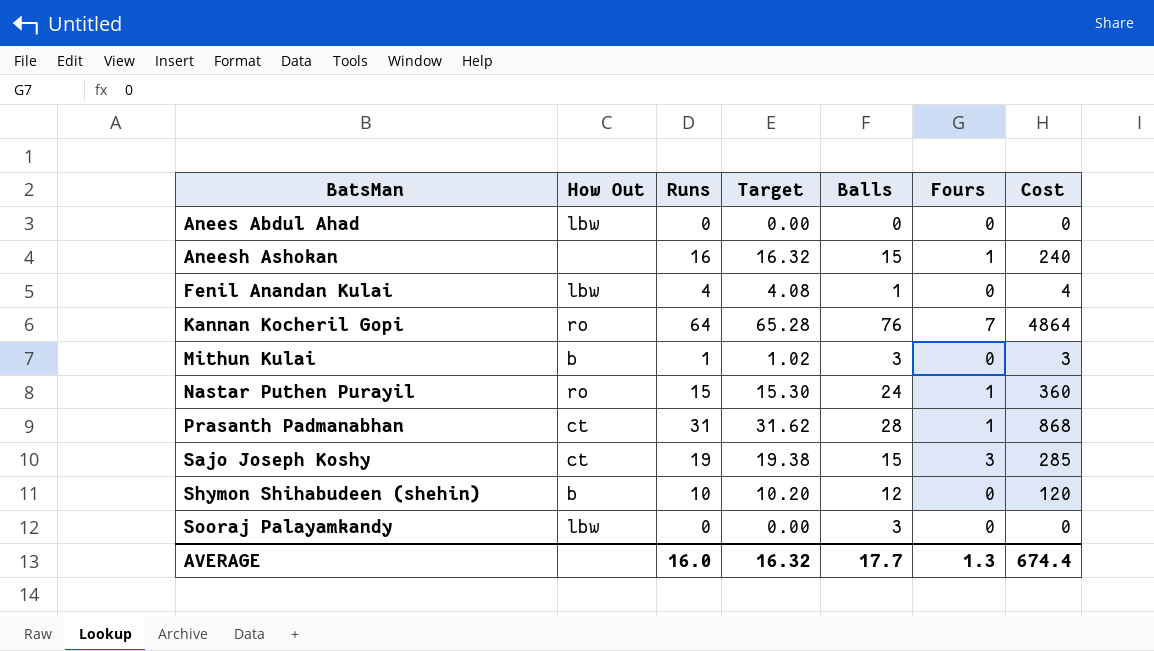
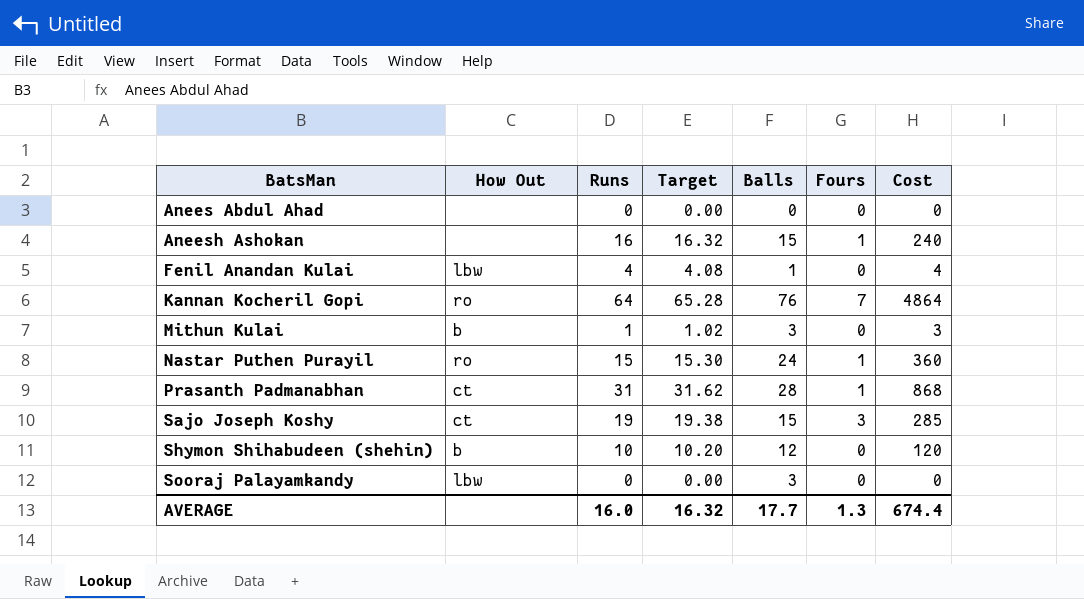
Anees Abdul Ahad | How Out: lbw -> none

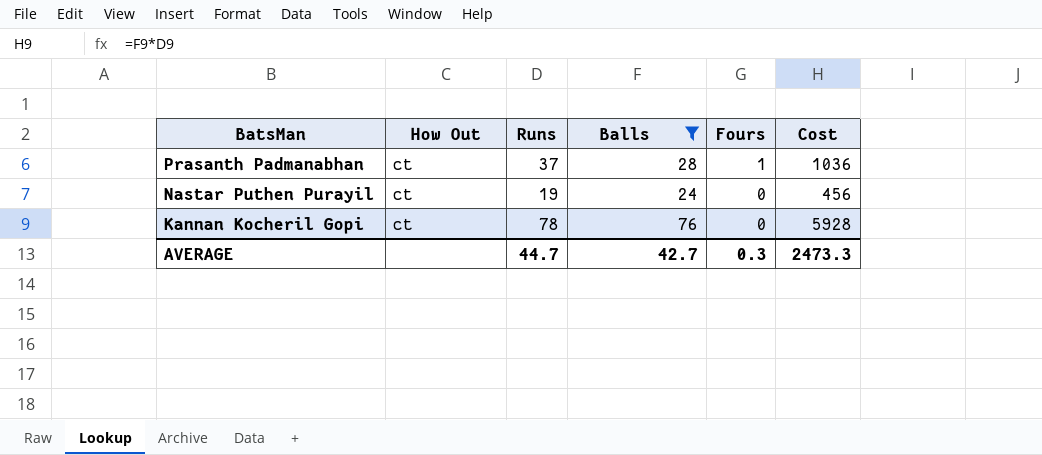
filter: none -> Balls >= 24
row order: BatsMan ascending -> BatsMan descending
column Target | formula: [Runs] * 1.02 -> none
Prasanth Padmanabhan | Runs: 31 -> 37
Prasanth Padmanabhan | Cost: 868 -> 1036
Nastar Puthen Purayil | How Out: ro -> ct
Nastar Puthen Purayil | Runs: 15 -> 19
Nastar Puthen Purayil | Fours: 1 -> 0
Nastar Puthen Purayil | Cost: 360 -> 456
Kannan Kocheril Gopi | How Out: ro -> ct
Kannan Kocheril Gopi | Runs: 64 -> 78
Kannan Kocheril Gopi | Fours: 7 -> 0
Kannan Kocheril Gopi | Cost: 4864 -> 5928
AVERAGE | Runs: 16.0 -> 44.7
AVERAGE | Balls: 17.7 -> 42.7
AVERAGE | Fours: 1.3 -> 0.3
AVERAGE | Cost: 674.4 -> 2473.3

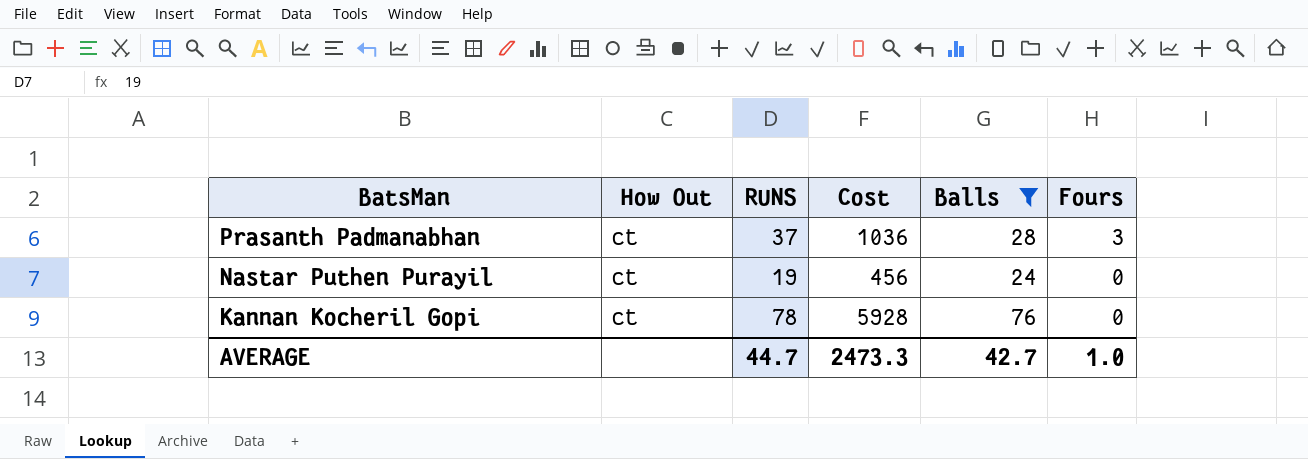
column name: Runs -> RUNS
column Cost | position: 6 -> 4
Prasanth Padmanabhan | Fours: 1 -> 3
AVERAGE | Fours: 0.3 -> 1.0

